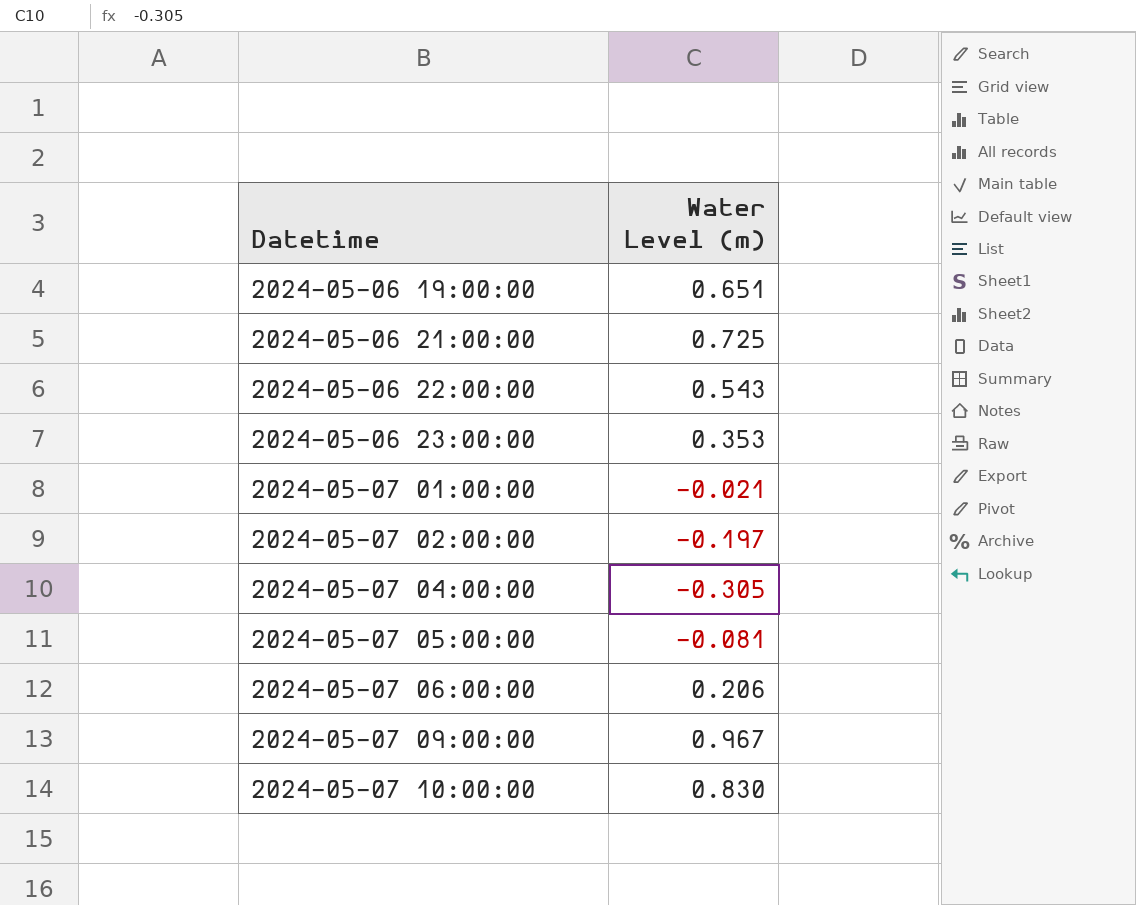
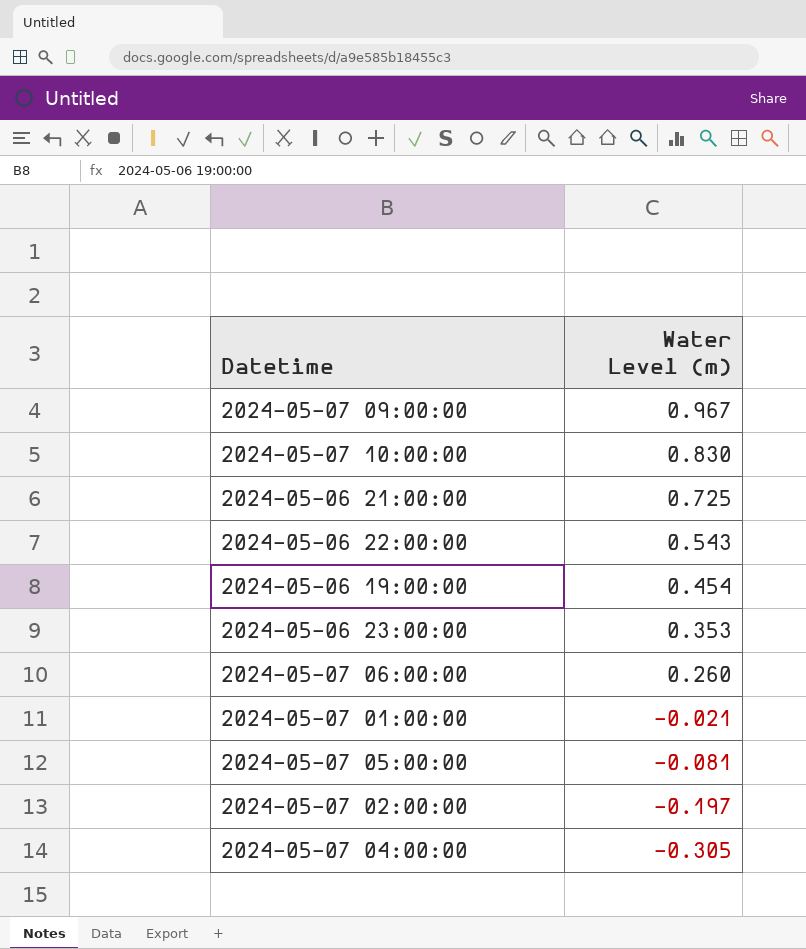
row order: Datetime ascending -> Water Level (m) descending
2024-05-06 19:00:00 | Water Level (m): 0.651 -> 0.454
2024-05-07 06:00:00 | Water Level (m): 0.206 -> 0.260

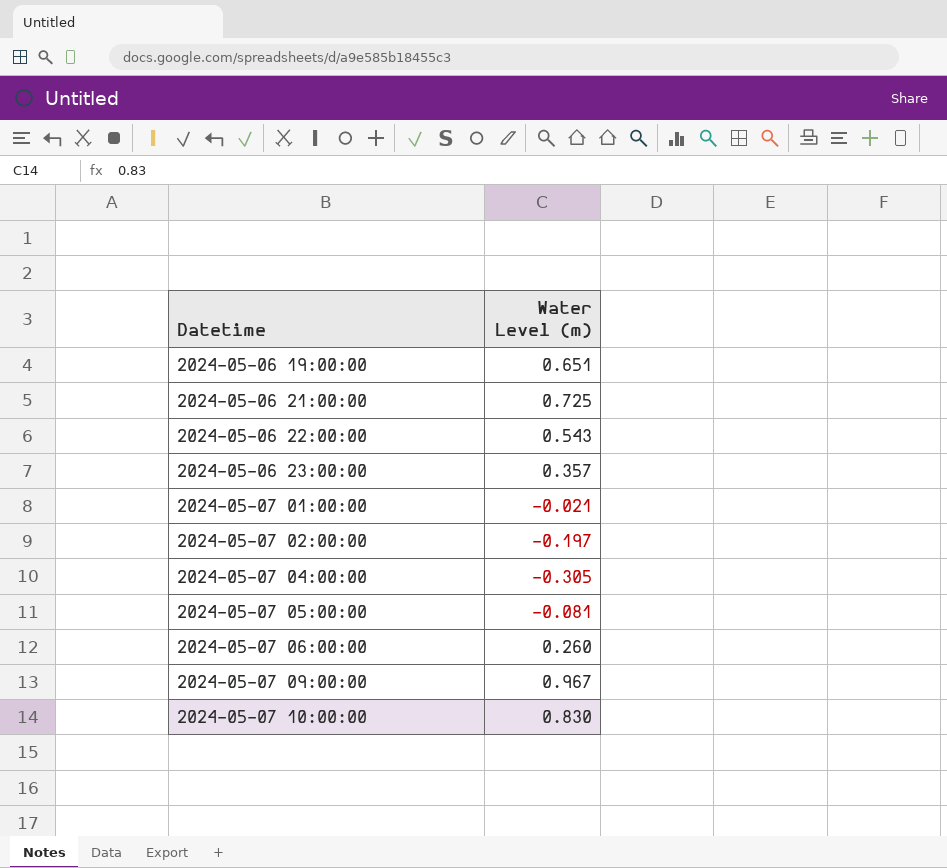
row order: Water Level (m) descending -> Datetime ascending
2024-05-06 19:00:00 | Water Level (m): 0.454 -> 0.651
2024-05-06 23:00:00 | Water Level (m): 0.353 -> 0.357

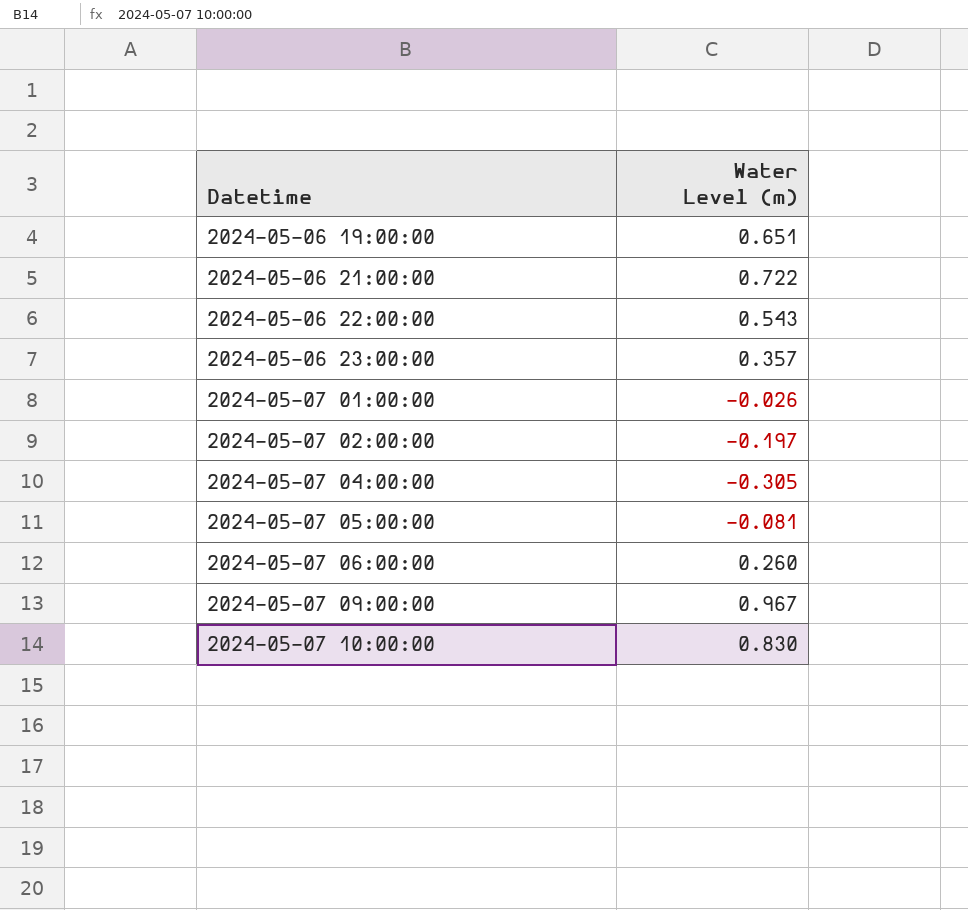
2024-05-06 21:00:00 | Water Level (m): 0.725 -> 0.722
2024-05-07 01:00:00 | Water Level (m): -0.021 -> -0.026

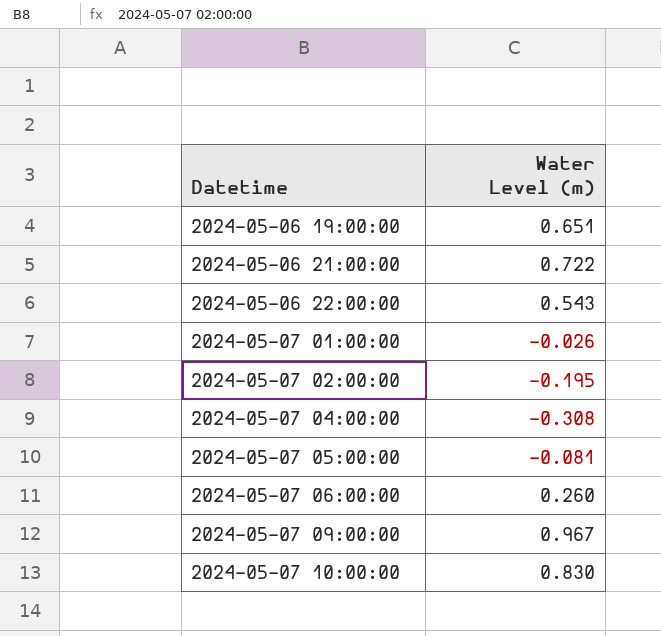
row 2024-05-06 23:00:00: 0.357 -> none
2024-05-07 02:00:00 | Water Level (m): -0.197 -> -0.195
2024-05-07 04:00:00 | Water Level (m): -0.305 -> -0.308

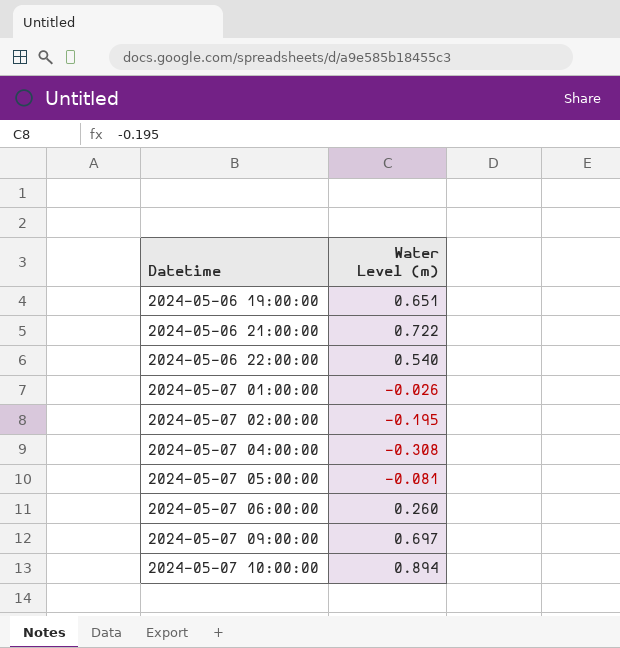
2024-05-06 22:00:00 | Water Level (m): 0.543 -> 0.540
2024-05-07 09:00:00 | Water Level (m): 0.967 -> 0.697
2024-05-07 10:00:00 | Water Level (m): 0.830 -> 0.894

